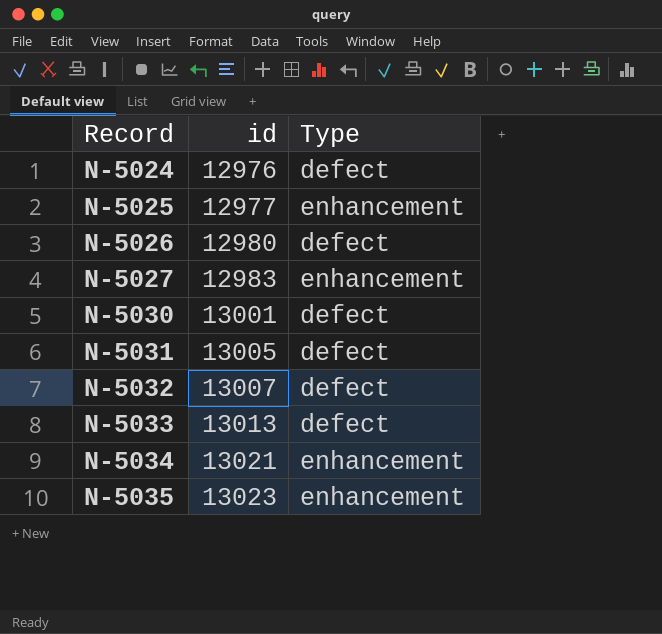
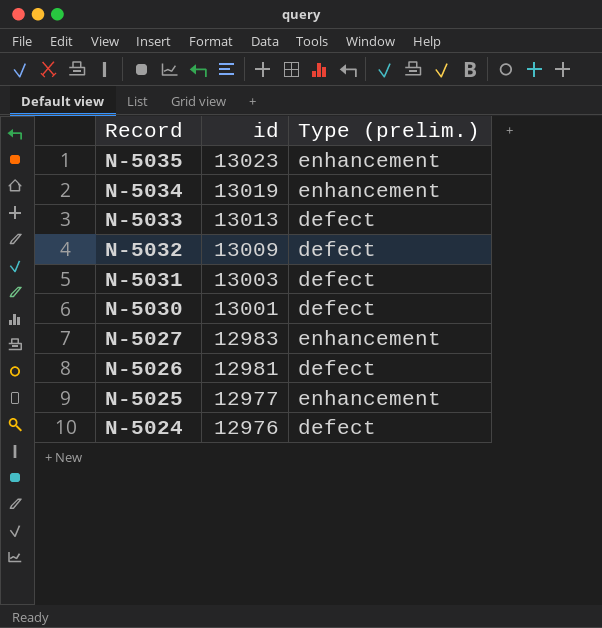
row order: Record ascending -> Record descending
column name: Type -> Type (prelim.)
N-5034 | id: 13021 -> 13019
N-5032 | id: 13007 -> 13009
N-5031 | id: 13005 -> 13003
N-5026 | id: 12980 -> 12981

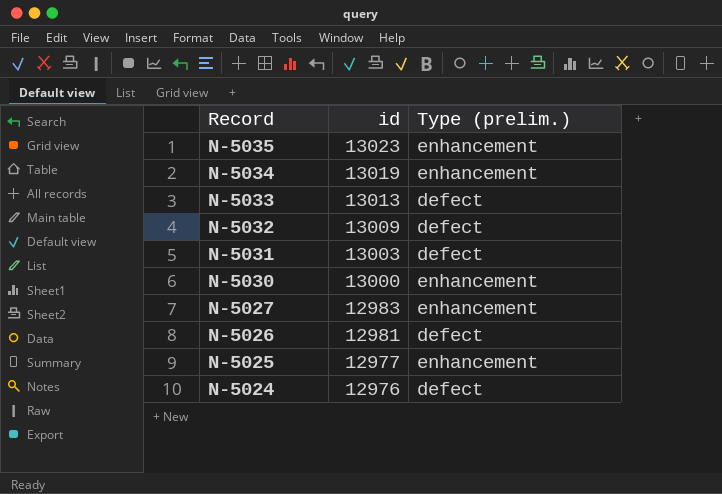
N-5030 | id: 13001 -> 13000
N-5030 | Type (prelim.): defect -> enhancement

